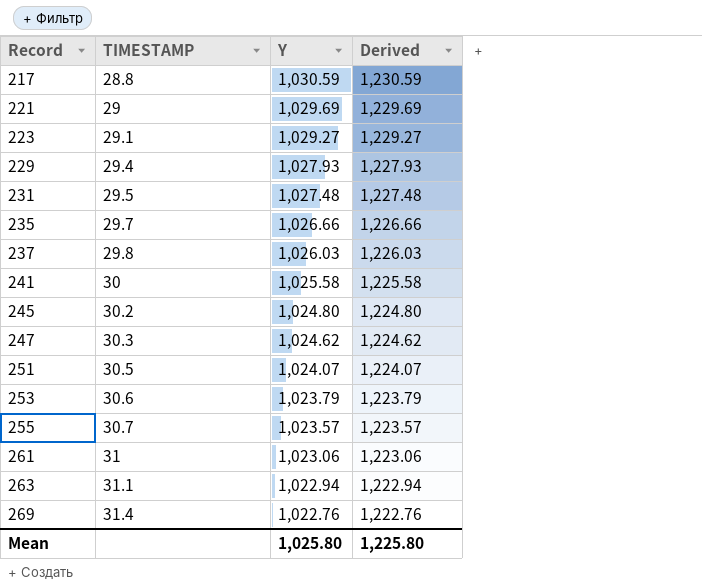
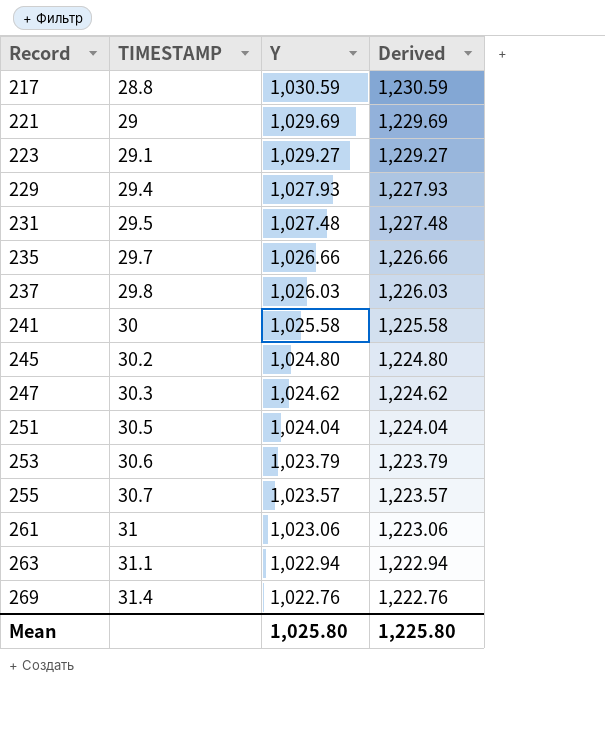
251 | Y: 1,024.07 -> 1,024.04
251 | Derived: 1,224.07 -> 1,224.04

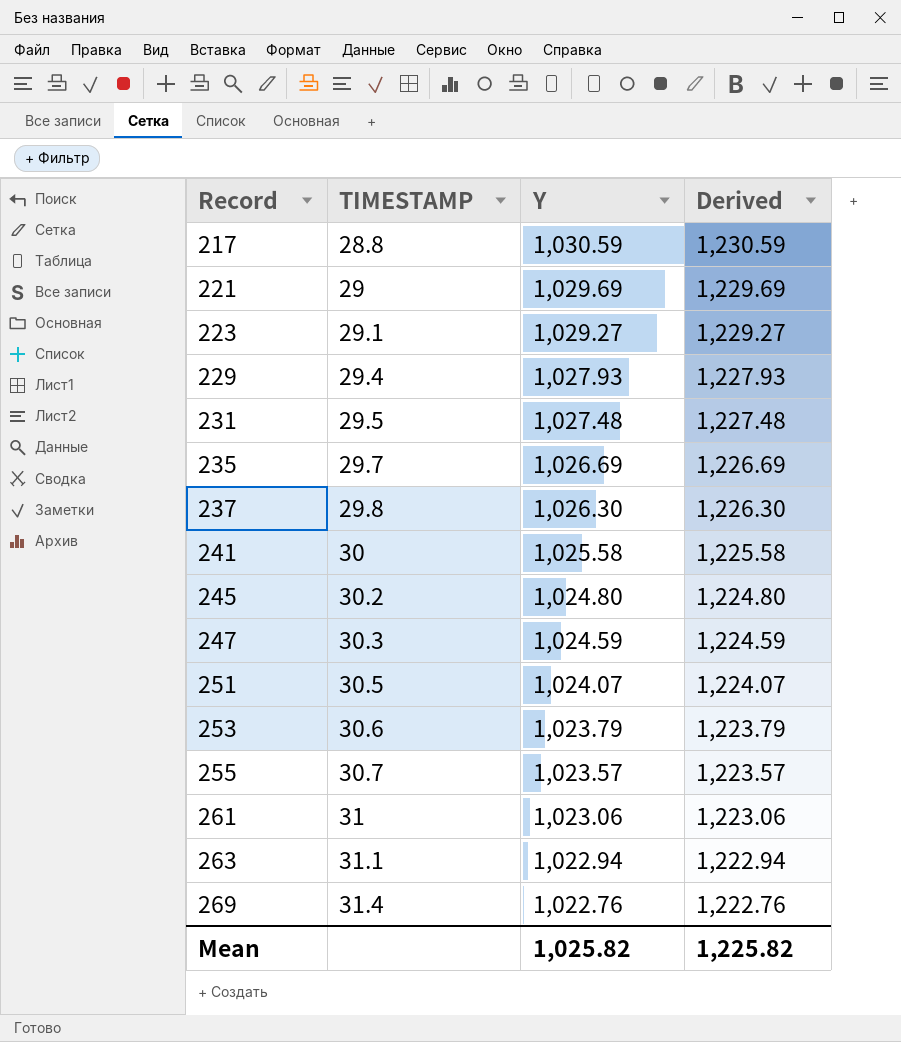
235 | Y: 1,026.66 -> 1,026.69
235 | Derived: 1,226.66 -> 1,226.69
237 | Y: 1,026.03 -> 1,026.30
237 | Derived: 1,226.03 -> 1,226.30
247 | Y: 1,024.62 -> 1,024.59
247 | Derived: 1,224.62 -> 1,224.59
251 | Y: 1,024.04 -> 1,024.07
251 | Derived: 1,224.04 -> 1,224.07
Mean | Y: 1,025.80 -> 1,025.82
Mean | Derived: 1,225.80 -> 1,225.82

